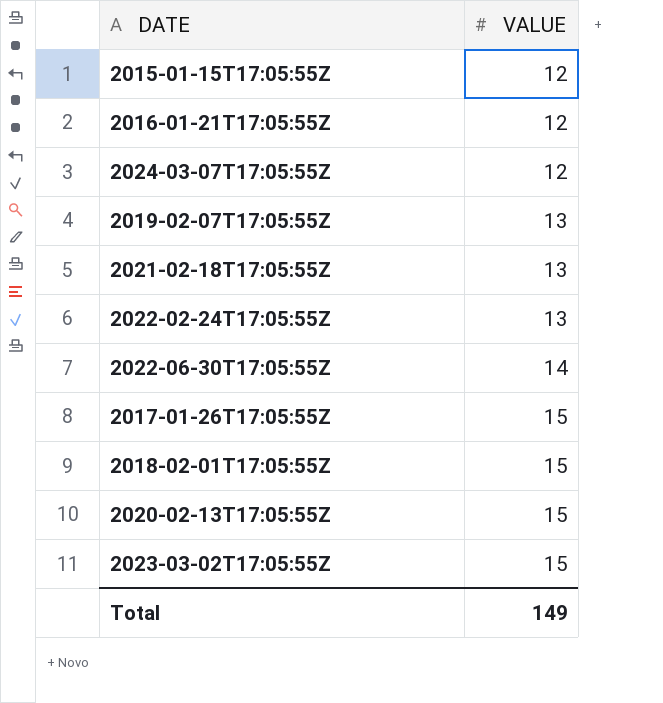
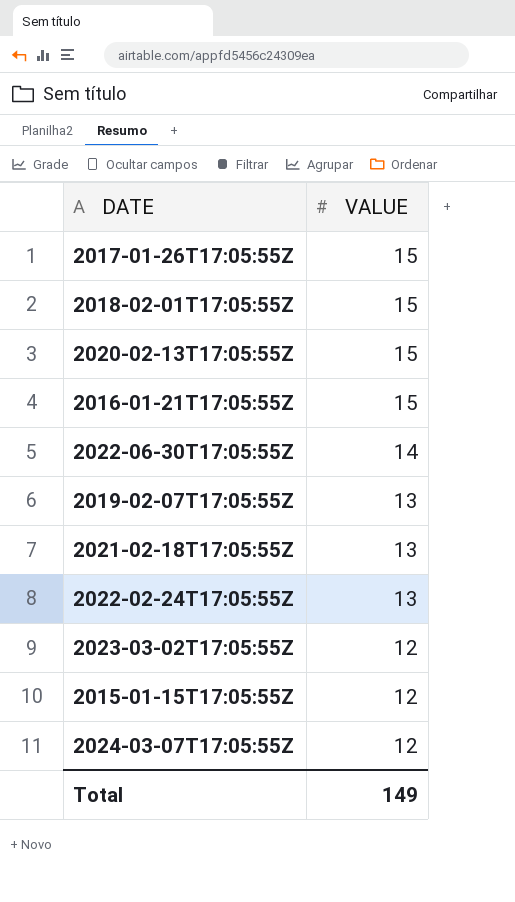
row order: VALUE ascending -> VALUE descending
2016-01-21T17:05:55Z | VALUE: 12 -> 15
2023-03-02T17:05:55Z | VALUE: 15 -> 12

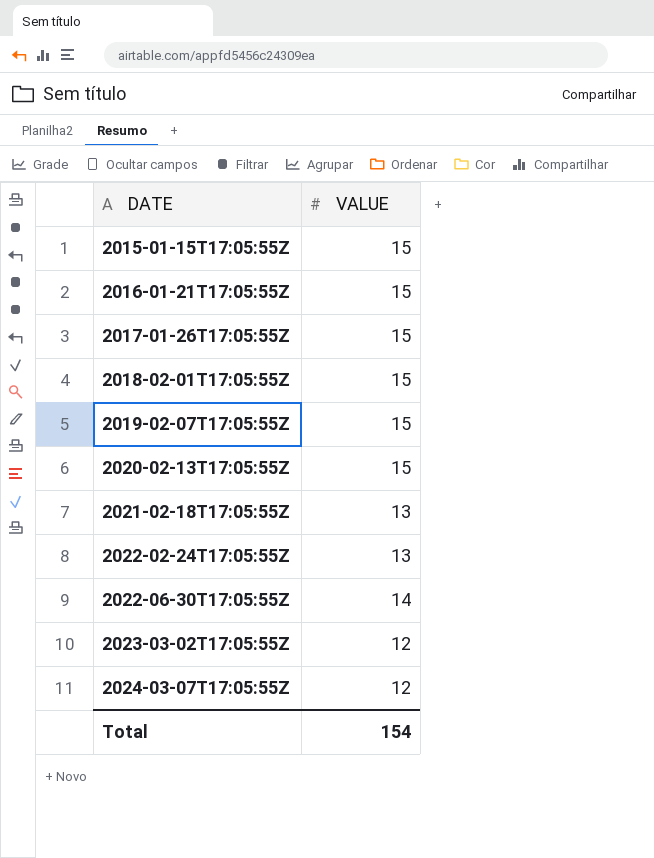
row order: VALUE descending -> DATE ascending
2015-01-15T17:05:55Z | VALUE: 12 -> 15
2019-02-07T17:05:55Z | VALUE: 13 -> 15
Total | VALUE: 149 -> 154

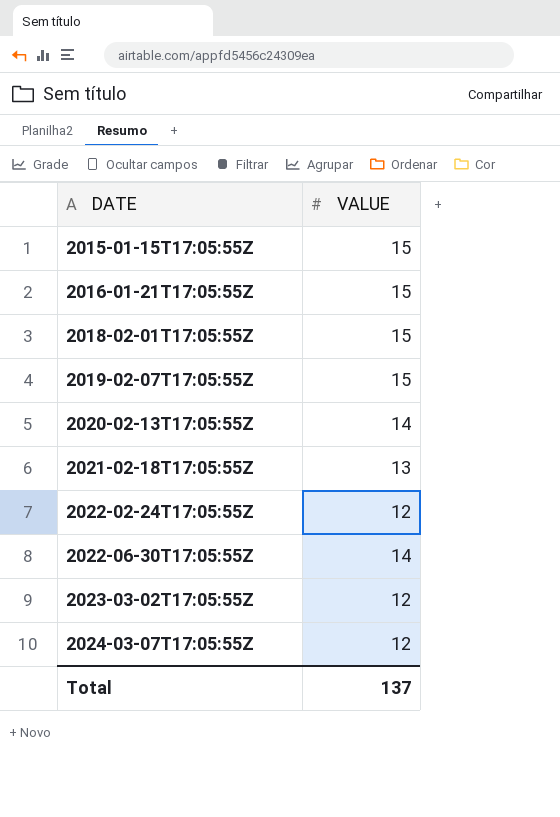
row 2017-01-26T17:05:55Z: 15 -> none
2020-02-13T17:05:55Z | VALUE: 15 -> 14
2022-02-24T17:05:55Z | VALUE: 13 -> 12
Total | VALUE: 154 -> 137

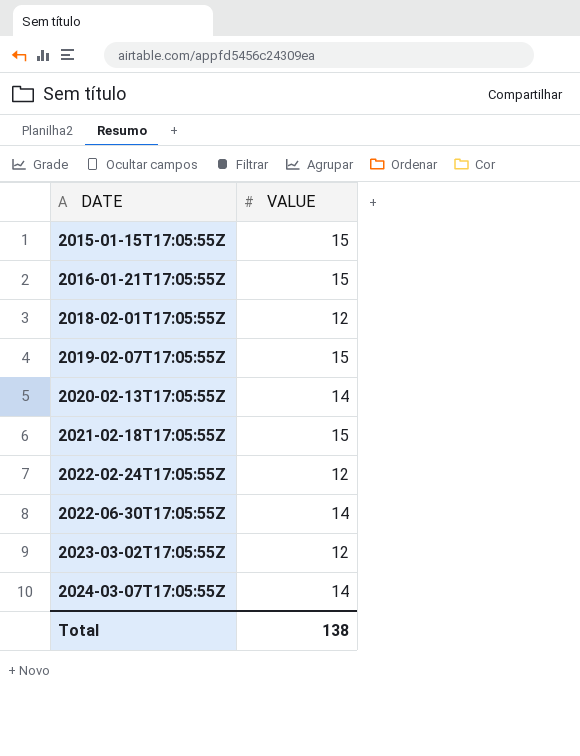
2018-02-01T17:05:55Z | VALUE: 15 -> 12
2021-02-18T17:05:55Z | VALUE: 13 -> 15
2024-03-07T17:05:55Z | VALUE: 12 -> 14
Total | VALUE: 137 -> 138

